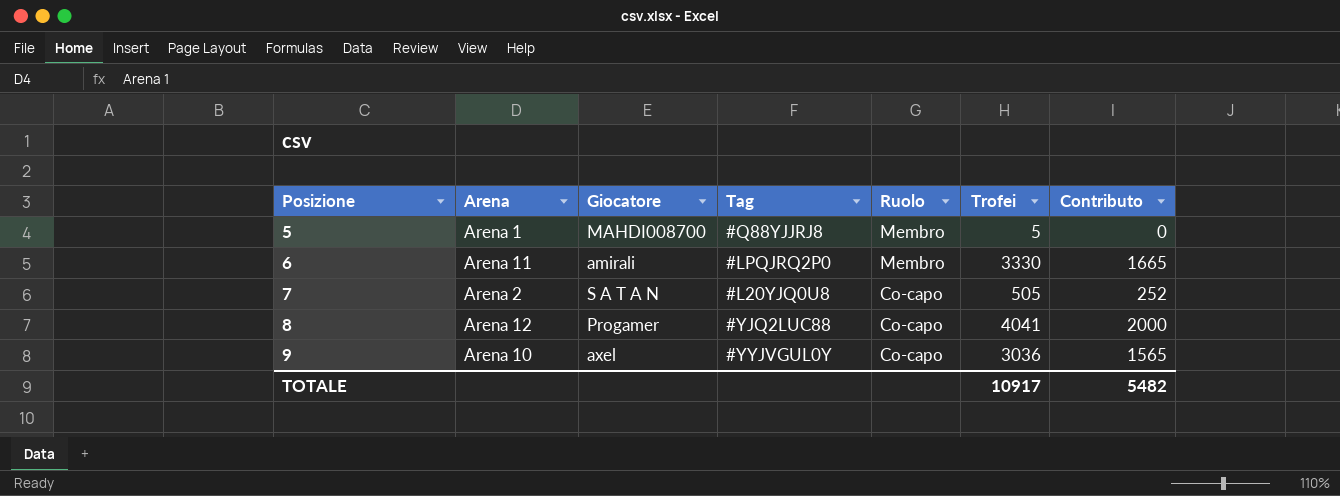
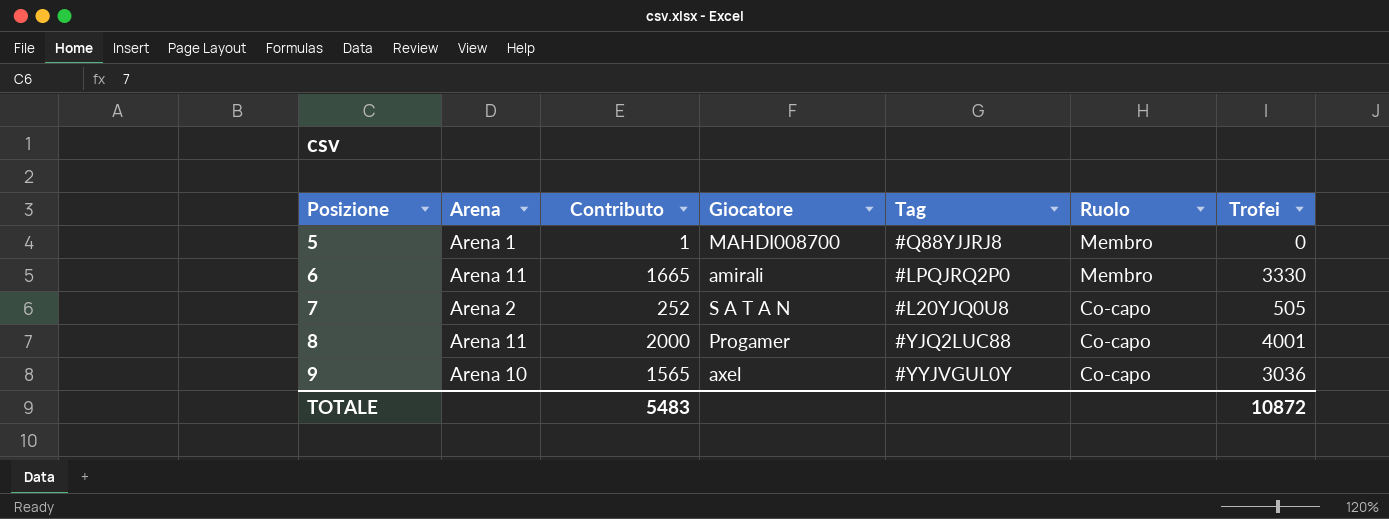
column Contributo | position: 7 -> 3
5 | Contributo: 0 -> 1
5 | Trofei: 5 -> 0
8 | Arena: Arena 12 -> Arena 11
8 | Trofei: 4041 -> 4001
TOTALE | Contributo: 5482 -> 5483
TOTALE | Trofei: 10917 -> 10872

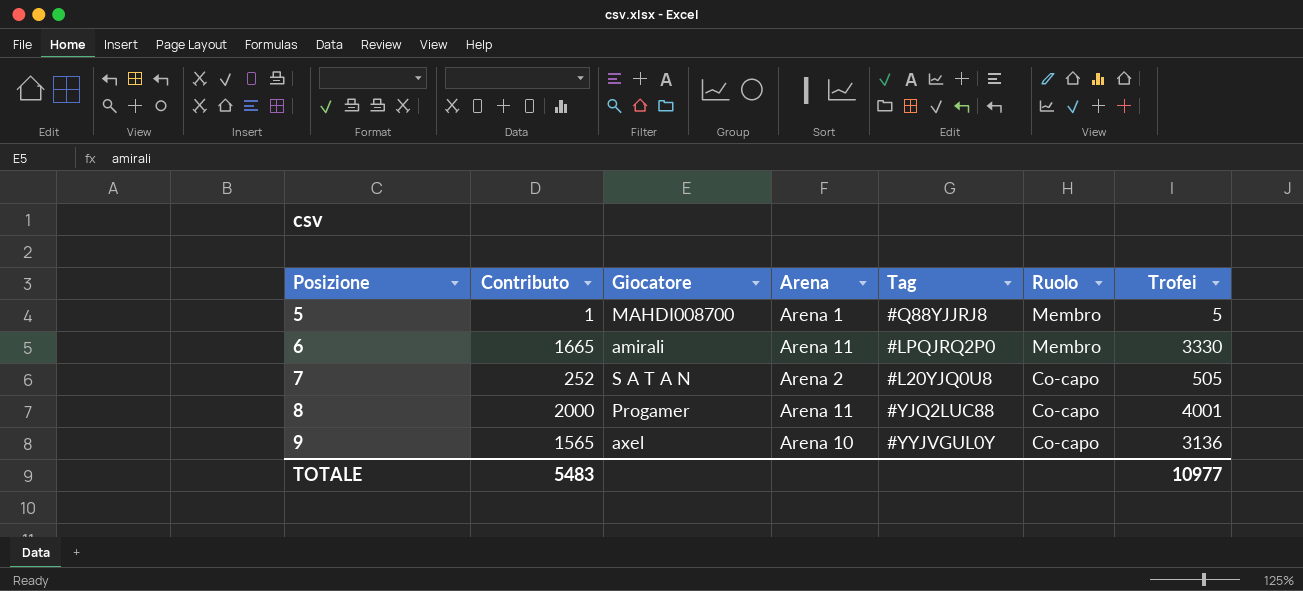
column Arena | position: 2 -> 4
5 | Trofei: 0 -> 5
9 | Trofei: 3036 -> 3136
TOTALE | Trofei: 10872 -> 10977

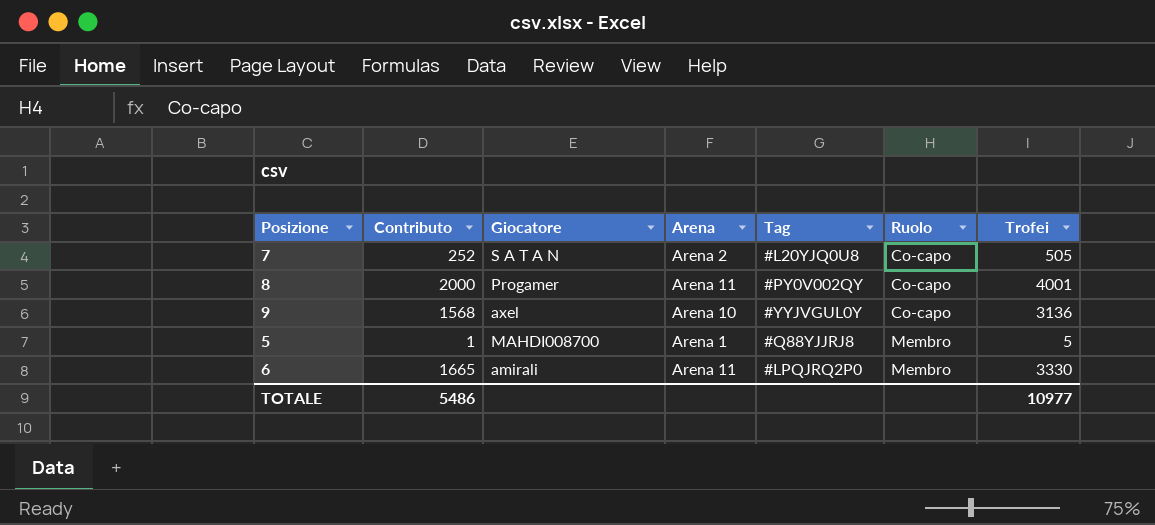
row order: Posizione ascending -> Ruolo ascending
8 | Tag: #YJQ2LUC88 -> #PY0V002QY
9 | Contributo: 1565 -> 1568
TOTALE | Contributo: 5483 -> 5486

